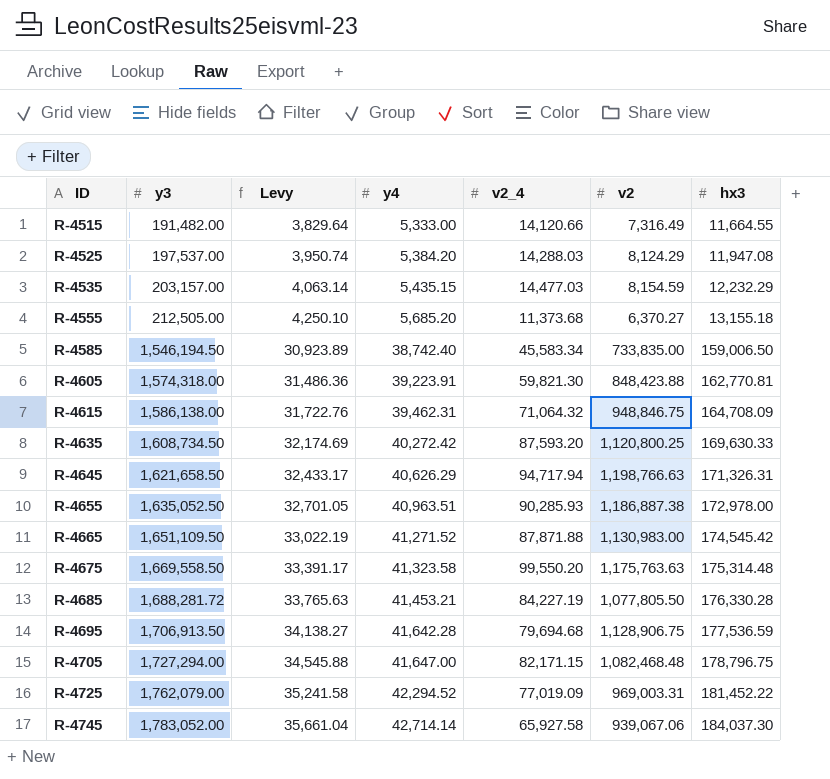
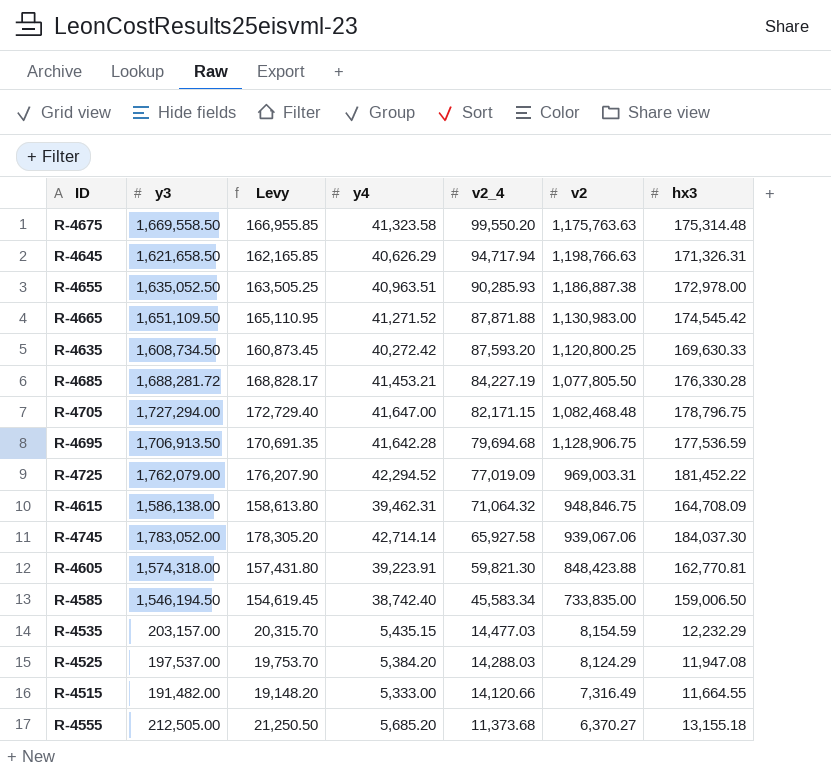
row order: ID ascending -> v2_4 descending
column Levy | formula: [y3] * 0.02 -> [y3] * 0.1

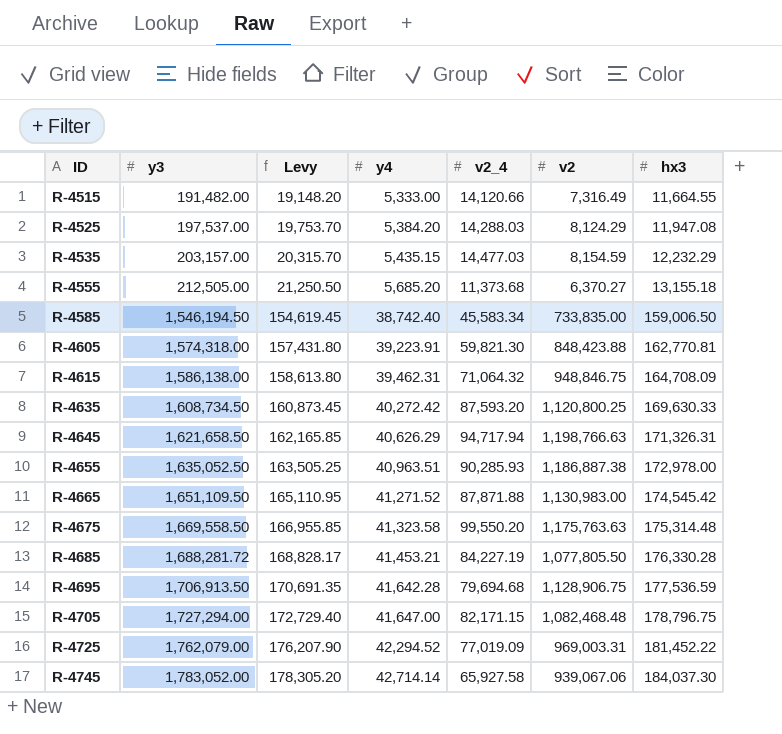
row order: v2_4 descending -> ID ascending

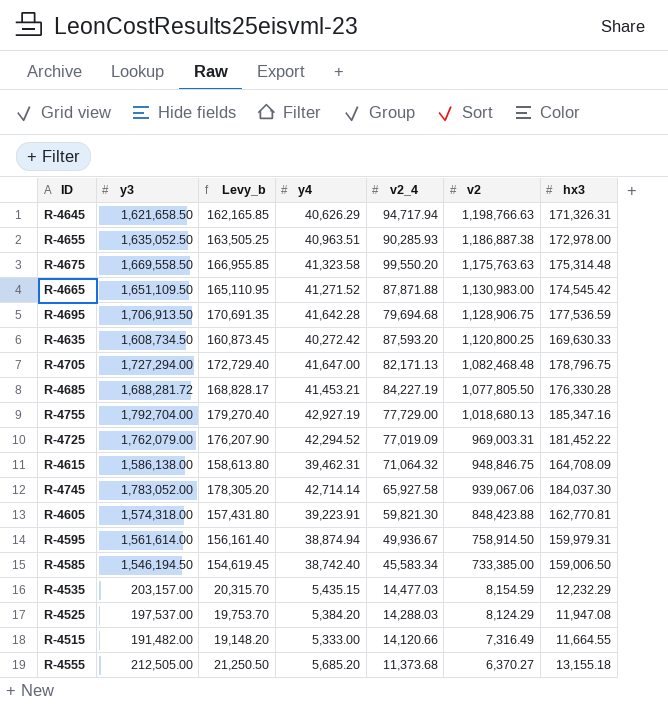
row order: ID ascending -> v2 descending
column name: Levy -> Levy_b
R-4705 | v2_4: 82,171.15 -> 82,171.13
row R-4755: none -> 1,792,704.00 | 179,270.40 | 42,927.19 | 77,729.00 | 1,018,680.13 | 185,347.16
row R-4595: none -> 1,561,614.00 | 156,161.40 | 38,874.94 | 49,936.67 | 758,914.50 | 159,979.31
R-4585 | v2: 733,835.00 -> 733,385.00

